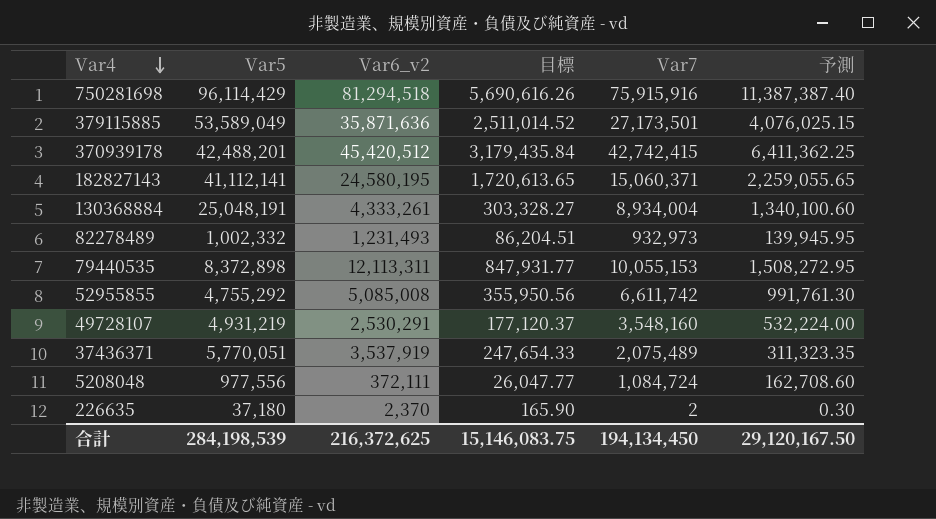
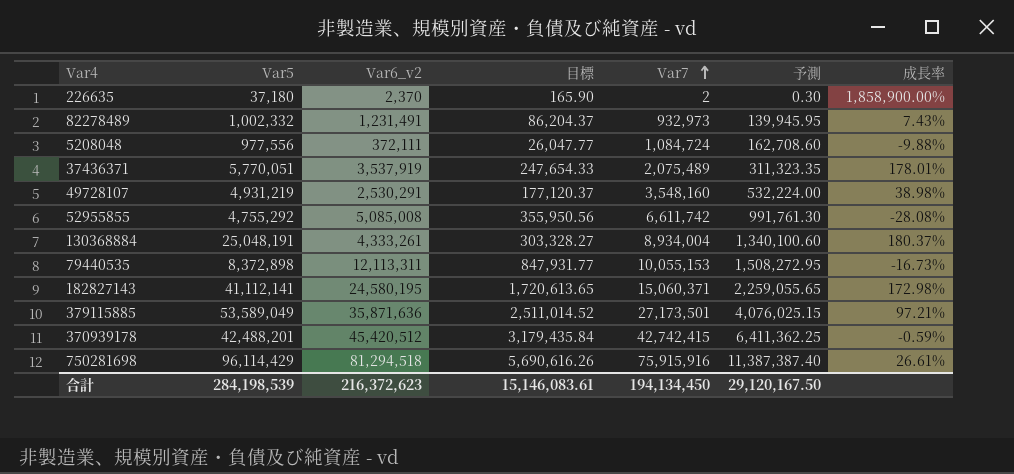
row order: Var4 descending -> Var7 ascending
column 成長率 | formula: none -> ([Var5] - [Var7]) / [Var7]
82278489 | Var6_v2: 1,231,493 -> 1,231,491
82278489 | 目標: 86,204.51 -> 86,204.37
合計 | Var6_v2: 216,372,625 -> 216,372,623
合計 | 目標: 15,146,083.75 -> 15,146,083.61

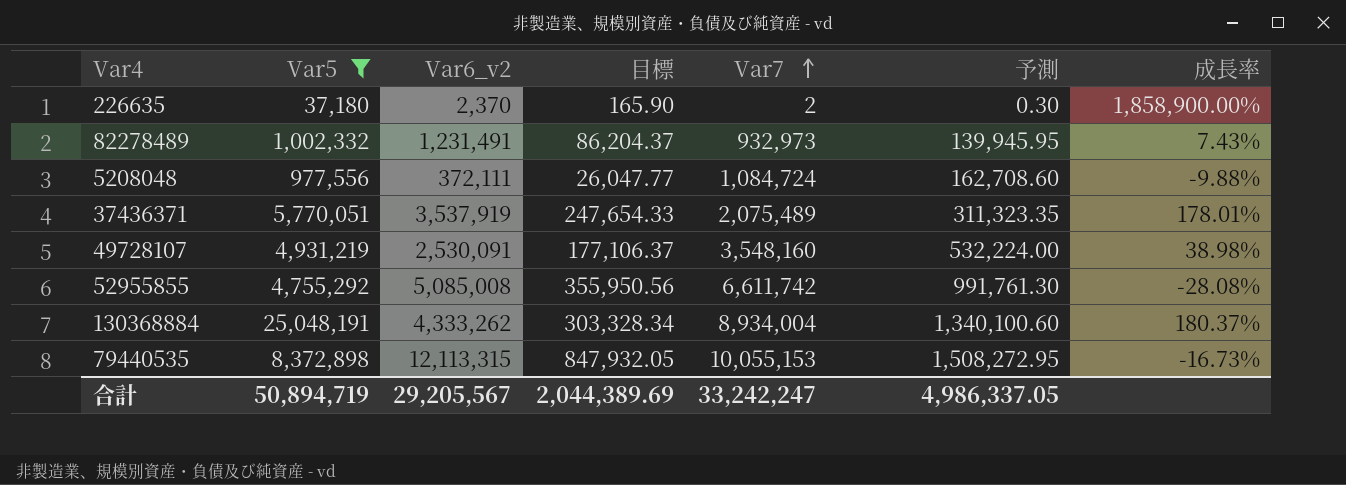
filter: none -> Var5 <= 25,048,191
49728107 | Var6_v2: 2,530,291 -> 2,530,091
49728107 | 目標: 177,120.37 -> 177,106.37
130368884 | Var6_v2: 4,333,261 -> 4,333,262
130368884 | 目標: 303,328.27 -> 303,328.34
79440535 | Var6_v2: 12,113,311 -> 12,113,315
79440535 | 目標: 847,931.77 -> 847,932.05
合計 | Var5: 284,198,539 -> 50,894,719
合計 | Var6_v2: 216,372,623 -> 29,205,567
合計 | 目標: 15,146,083.61 -> 2,044,389.69
合計 | Var7: 194,134,450 -> 33,242,247
合計 | 予測: 29,120,167.50 -> 4,986,337.05

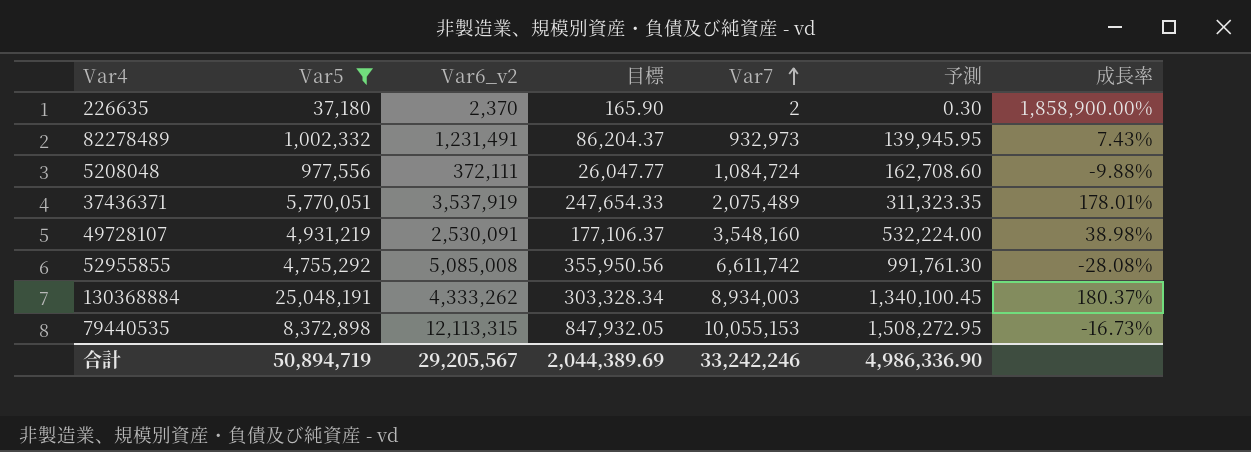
130368884 | Var7: 8,934,004 -> 8,934,003
130368884 | 予測: 1,340,100.60 -> 1,340,100.45
合計 | Var7: 33,242,247 -> 33,242,246
合計 | 予測: 4,986,337.05 -> 4,986,336.90

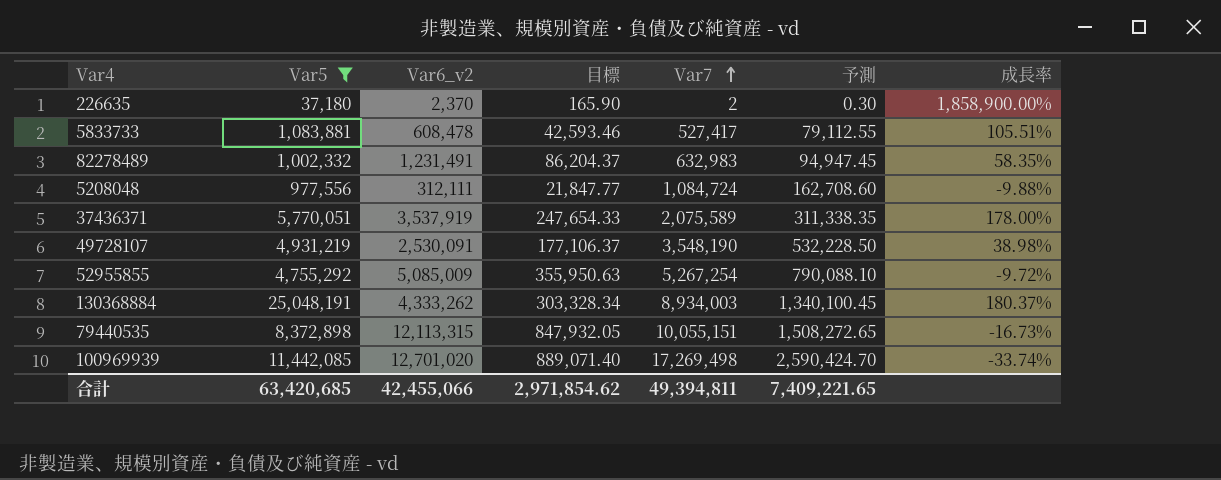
row 5833733: none -> 1,083,881 | 608,478 | 42,593.46 | 527,417 | 79,112.55 | 105.51%
82278489 | Var7: 932,973 -> 632,983
82278489 | 予測: 139,945.95 -> 94,947.45
82278489 | 成長率: 7.43% -> 58.35%
5208048 | Var6_v2: 372,111 -> 312,111
5208048 | 目標: 26,047.77 -> 21,847.77
37436371 | Var7: 2,075,489 -> 2,075,589
37436371 | 予測: 311,323.35 -> 311,338.35
37436371 | 成長率: 178.01% -> 178.00%
49728107 | Var7: 3,548,160 -> 3,548,190
49728107 | 予測: 532,224.00 -> 532,228.50
52955855 | Var6_v2: 5,085,008 -> 5,085,009
52955855 | 目標: 355,950.56 -> 355,950.63
52955855 | Var7: 6,611,742 -> 5,267,254
52955855 | 予測: 991,761.30 -> 790,088.10
52955855 | 成長率: -28.08% -> -9.72%
79440535 | Var7: 10,055,153 -> 10,055,151
79440535 | 予測: 1,508,272.95 -> 1,508,272.65
row 100969939: none -> 11,442,085 | 12,701,020 | 889,071.40 | 17,269,498 | 2,590,424.70 | -33.74%
合計 | Var5: 50,894,719 -> 63,420,685
合計 | Var6_v2: 29,205,567 -> 42,455,066
合計 | 目標: 2,044,389.69 -> 2,971,854.62
合計 | Var7: 33,242,246 -> 49,394,811
合計 | 予測: 4,986,336.90 -> 7,409,221.65

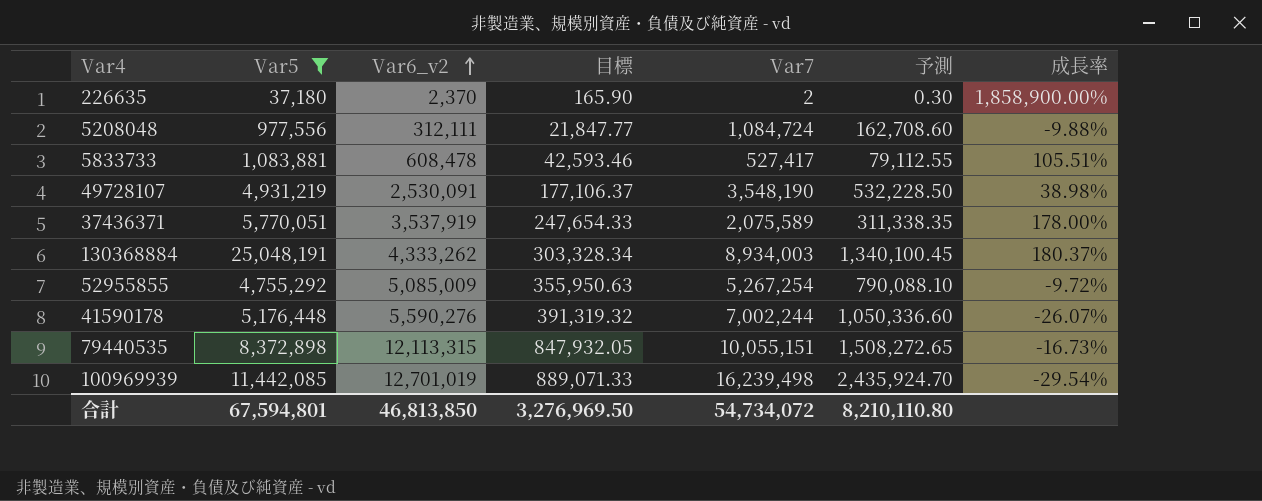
row order: Var7 ascending -> Var6_v2 ascending
row 82278489: 1,002,332 | 1,231,491 | 86,204.37 | 632,983 | 94,947.45 | 58.35% -> none
row 41590178: none -> 5,176,448 | 5,590,276 | 391,319.32 | 7,002,244 | 1,050,336.60 | -26.07%
100969939 | Var6_v2: 12,701,020 -> 12,701,019
100969939 | 目標: 889,071.40 -> 889,071.33
100969939 | Var7: 17,269,498 -> 16,239,498
100969939 | 予測: 2,590,424.70 -> 2,435,924.70
100969939 | 成長率: -33.74% -> -29.54%
合計 | Var5: 63,420,685 -> 67,594,801
合計 | Var6_v2: 42,455,066 -> 46,813,850
合計 | 目標: 2,971,854.62 -> 3,276,969.50
合計 | Var7: 49,394,811 -> 54,734,072
合計 | 予測: 7,409,221.65 -> 8,210,110.80

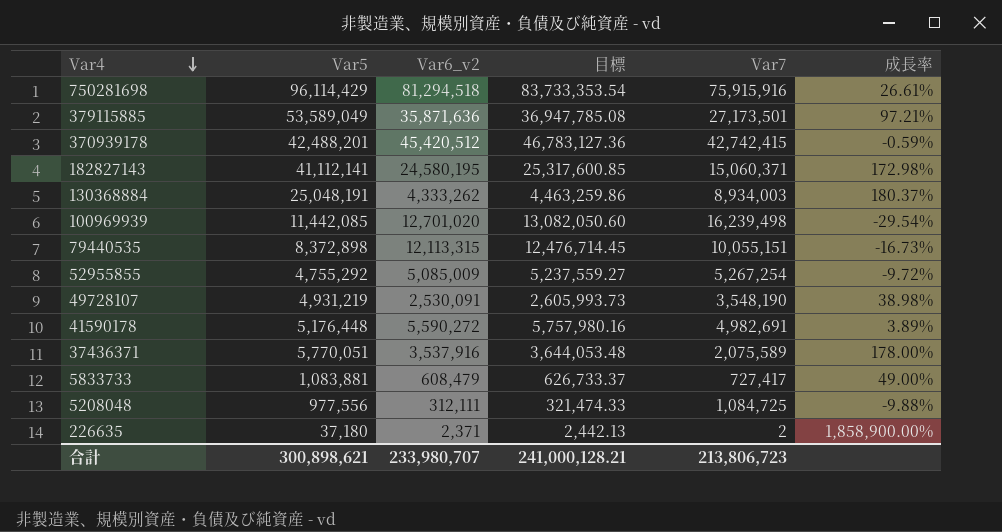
filter: Var5 <= 25,048,191 -> none
row order: Var6_v2 ascending -> Var4 descending
column 予測 | formula: [Var7] * 0.15 -> none
column 目標 | formula: [Var6_v2] * 0.07 -> [Var6_v2] * 1.03
100969939 | Var6_v2: 12,701,019 -> 12,701,020
41590178 | Var6_v2: 5,590,276 -> 5,590,272
41590178 | Var7: 7,002,244 -> 4,982,691
41590178 | 成長率: -26.07% -> 3.89%
37436371 | Var6_v2: 3,537,919 -> 3,537,916
5833733 | Var6_v2: 608,478 -> 608,479
5833733 | Var7: 527,417 -> 727,417
5833733 | 成長率: 105.51% -> 49.00%
5208048 | Var7: 1,084,724 -> 1,084,725
226635 | Var6_v2: 2,370 -> 2,371
合計 | Var5: 67,594,801 -> 300,898,621
合計 | Var6_v2: 46,813,850 -> 233,980,707
合計 | 目標: 3,276,969.50 -> 241,000,128.21
合計 | Var7: 54,734,072 -> 213,806,723

